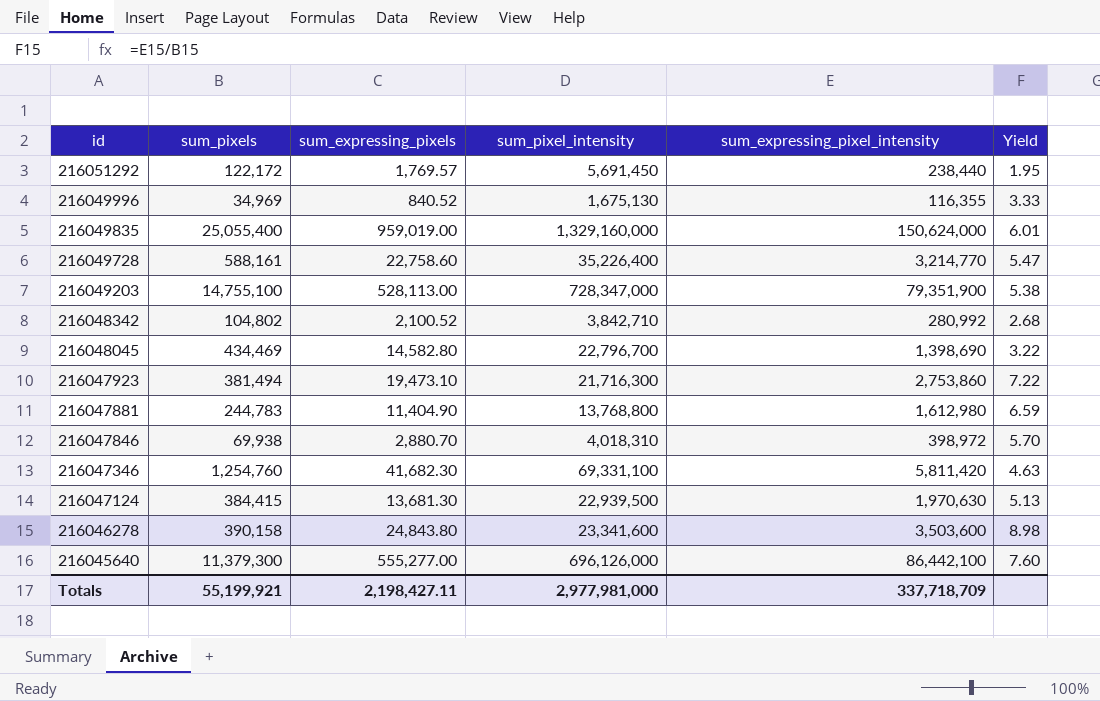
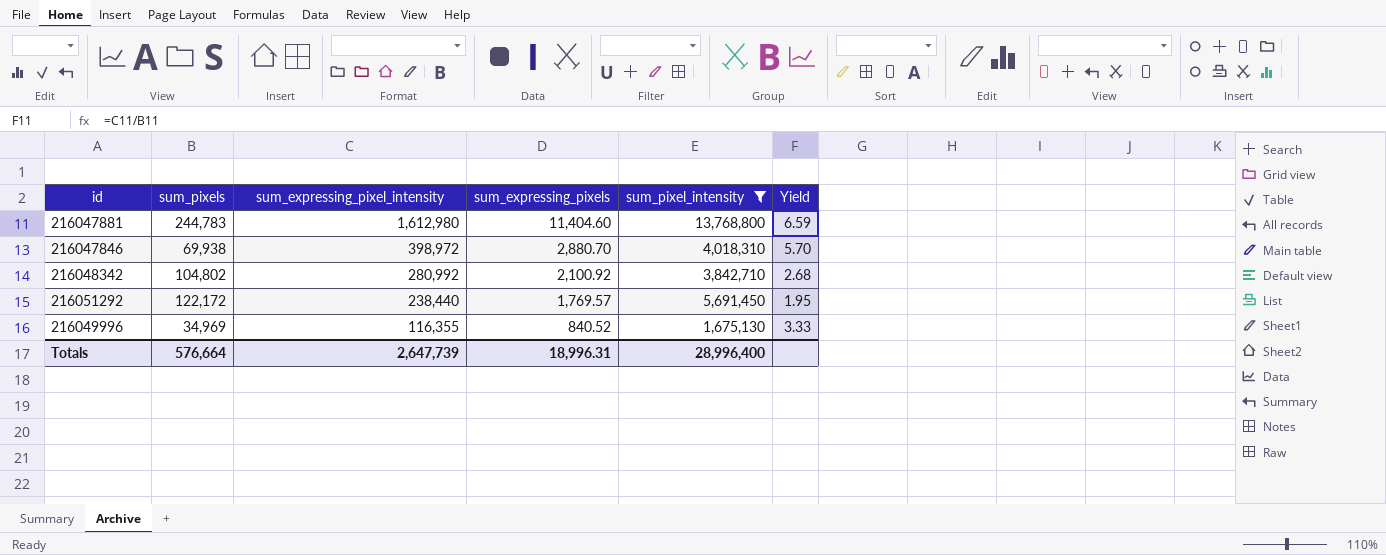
filter: none -> sum_pixel_intensity <= 13,768,800
row order: id descending -> sum_expressing_pixel_intensity descending
column sum_expressing_pixel_intensity | position: 5 -> 3
216047881 | sum_expressing_pixels: 11,404.90 -> 11,404.60
216048342 | sum_expressing_pixels: 2,100.52 -> 2,100.92
Totals | sum_pixels: 55,199,921 -> 576,664
Totals | sum_expressing_pixel_intensity: 337,718,709 -> 2,647,739
Totals | sum_expressing_pixels: 2,198,427.11 -> 18,996.31
Totals | sum_pixel_intensity: 2,977,981,000 -> 28,996,400

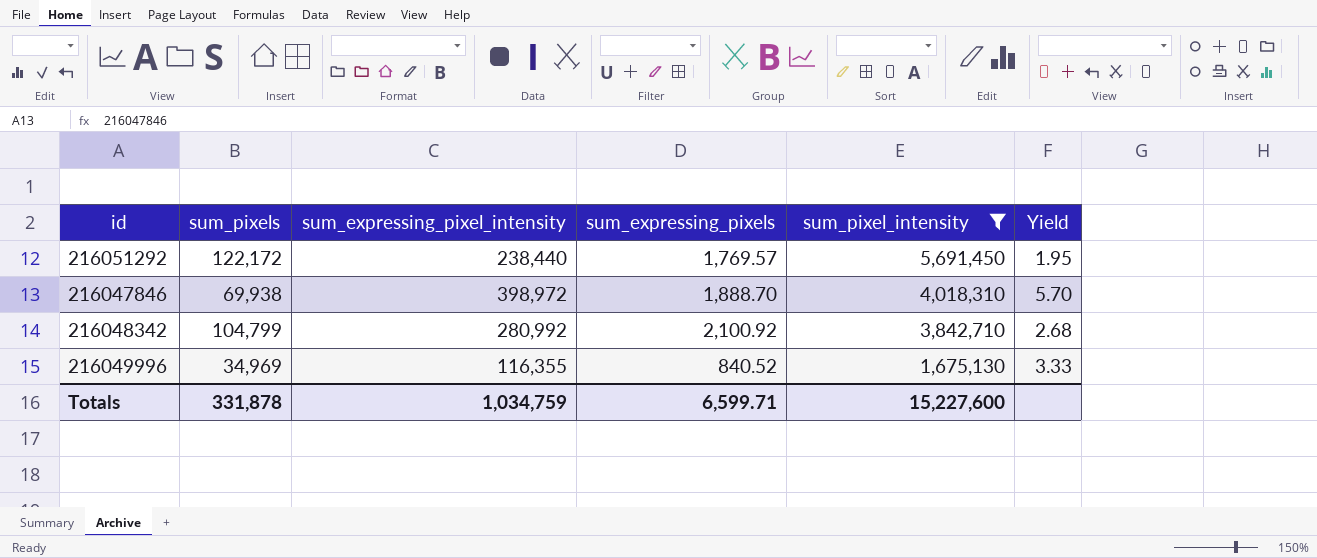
row order: sum_expressing_pixel_intensity descending -> sum_pixel_intensity descending
row 216047881: 244,783 | 1,612,980 | 11,404.60 | 13,768,800 | 6.59 -> none
216047846 | sum_expressing_pixels: 2,880.70 -> 1,888.70
216048342 | sum_pixels: 104,802 -> 104,799
Totals | sum_pixels: 576,664 -> 331,878
Totals | sum_expressing_pixel_intensity: 2,647,739 -> 1,034,759
Totals | sum_expressing_pixels: 18,996.31 -> 6,599.71
Totals | sum_pixel_intensity: 28,996,400 -> 15,227,600

